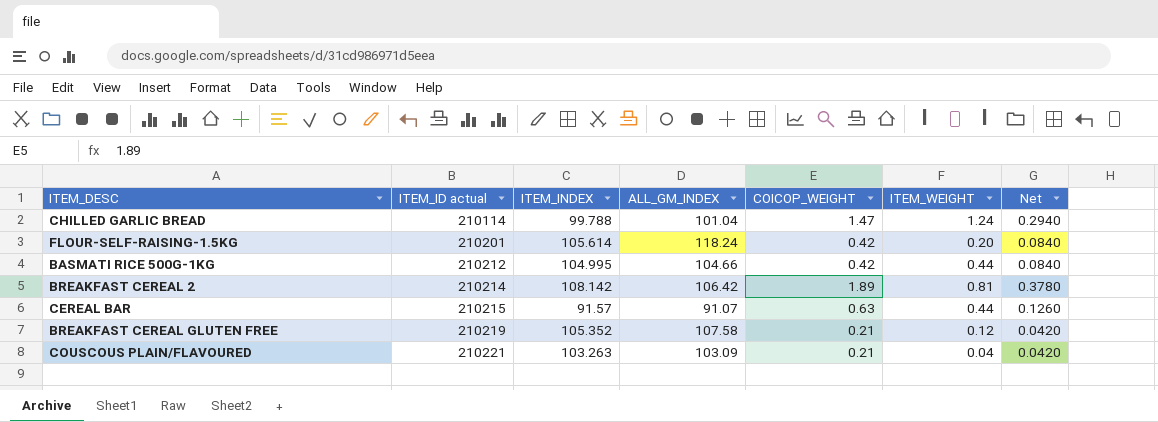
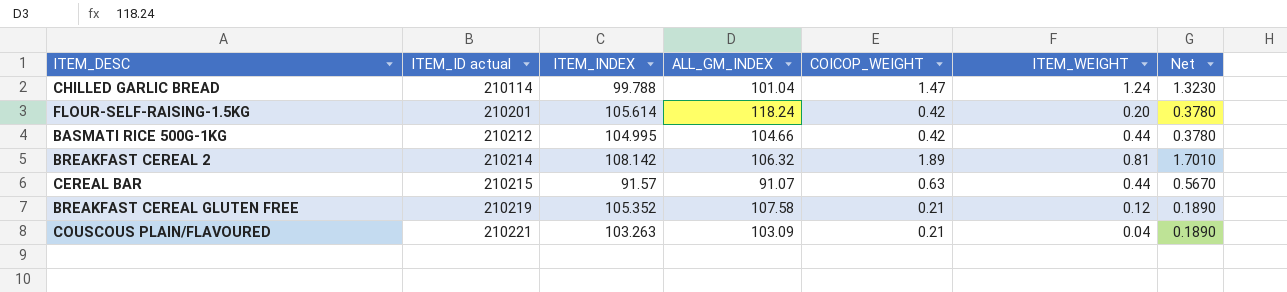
column Net | formula: [COICOP_WEIGHT] * 0.2 -> [COICOP_WEIGHT] * 0.9
BREAKFAST CEREAL 2 | ALL_GM_INDEX: 106.42 -> 106.32

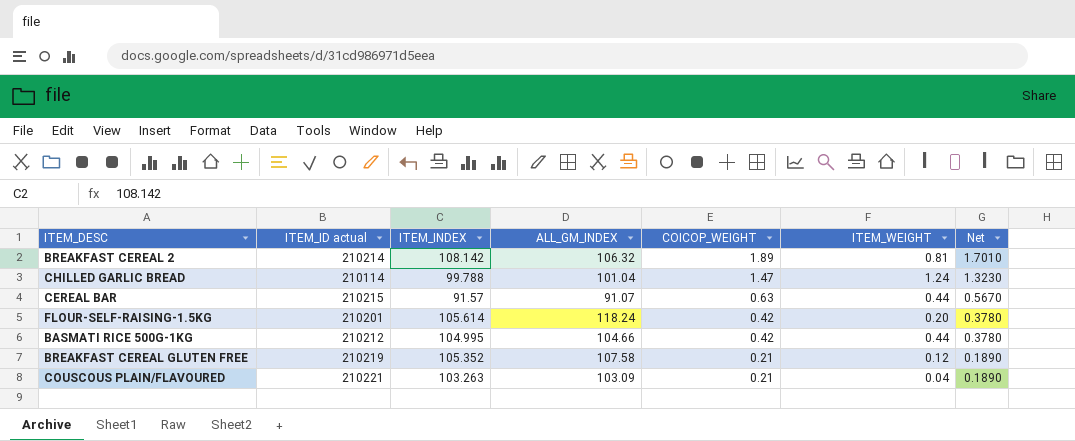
row order: ITEM_ID actual ascending -> COICOP_WEIGHT descending

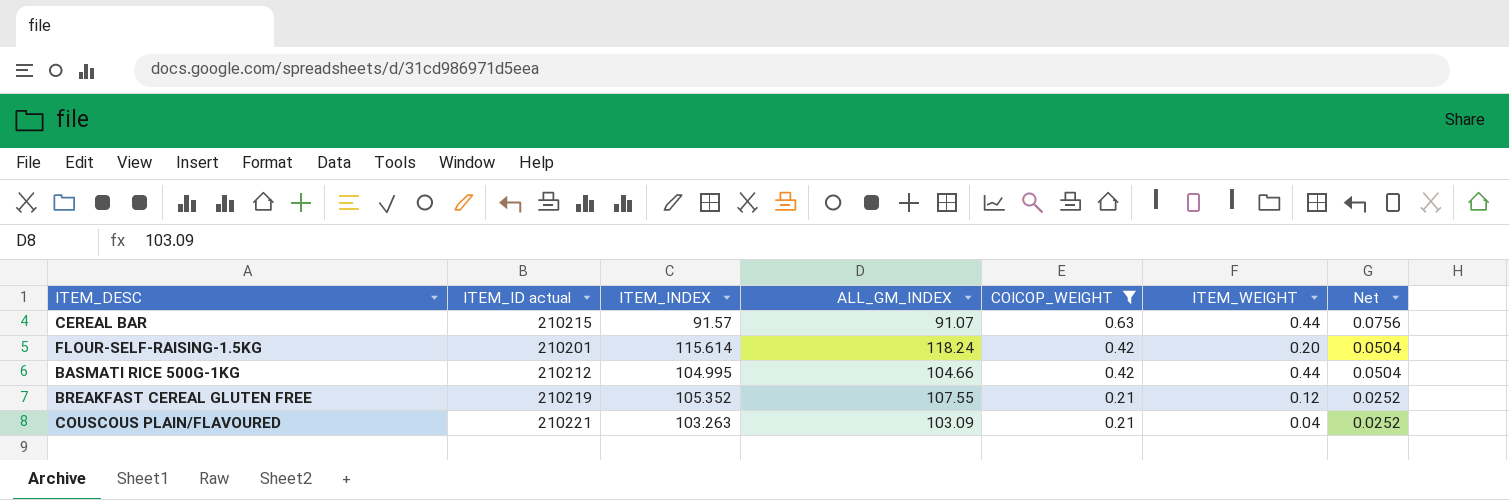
filter: none -> COICOP_WEIGHT <= 0.63
column Net | formula: [COICOP_WEIGHT] * 0.9 -> [COICOP_WEIGHT] * 0.12
FLOUR-SELF-RAISING-1.5KG | ITEM_INDEX: 105.614 -> 115.614
BREAKFAST CEREAL GLUTEN FREE | ALL_GM_INDEX: 107.58 -> 107.55

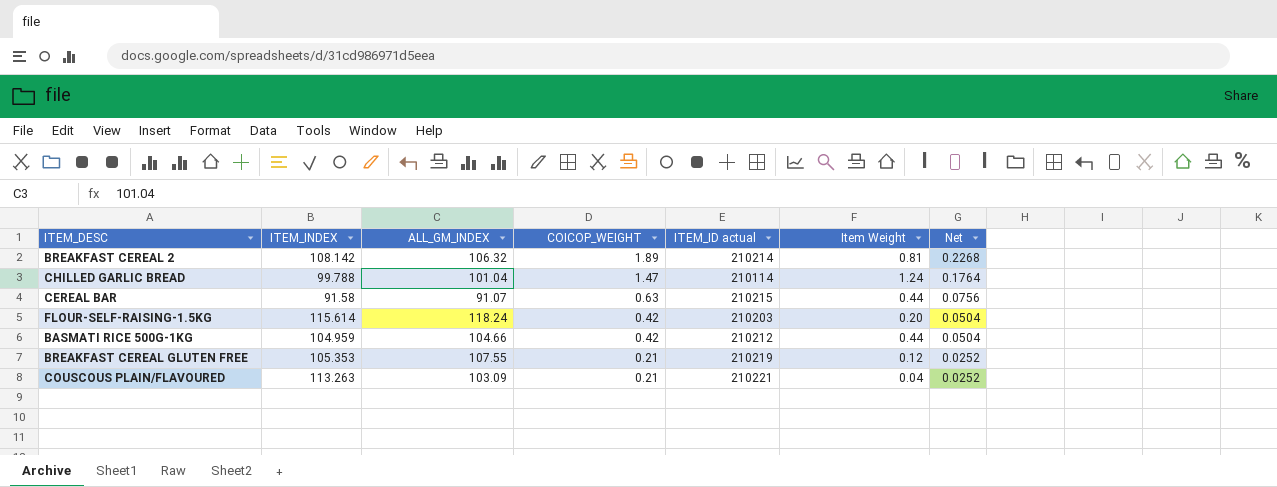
filter: COICOP_WEIGHT <= 0.63 -> none
column ITEM_ID actual | position: 2 -> 5
column name: ITEM_WEIGHT -> Item Weight
CEREAL BAR | ITEM_INDEX: 91.57 -> 91.58
FLOUR-SELF-RAISING-1.5KG | ITEM_ID actual: 210201 -> 210203
BASMATI RICE 500G-1KG | ITEM_INDEX: 104.995 -> 104.959
BREAKFAST CEREAL GLUTEN FREE | ITEM_INDEX: 105.352 -> 105.353
COUSCOUS PLAIN/FLAVOURED | ITEM_INDEX: 103.263 -> 113.263

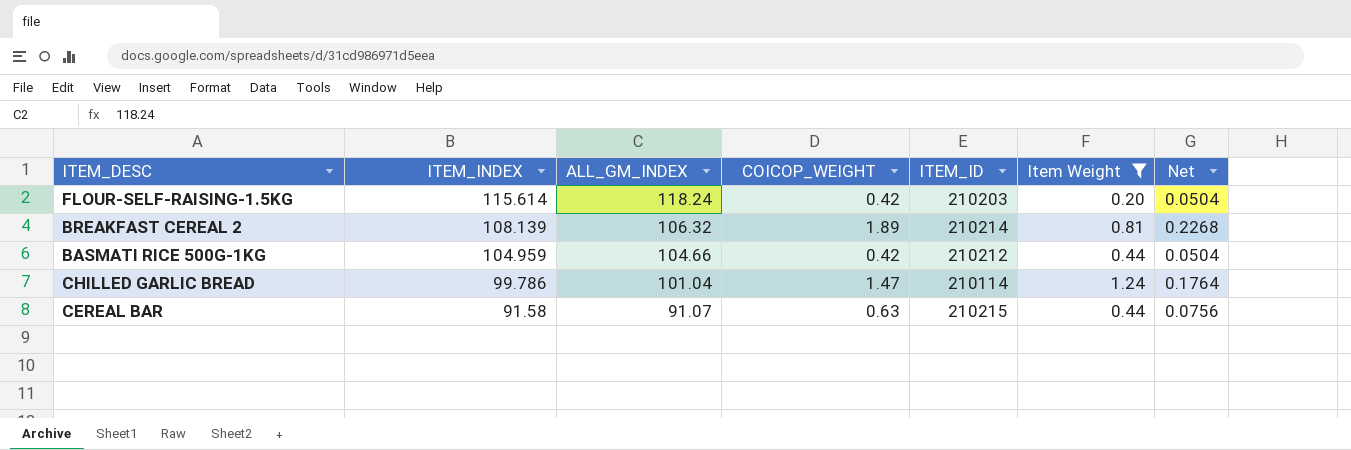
filter: none -> Item Weight >= 0.20
row order: COICOP_WEIGHT descending -> ITEM_INDEX descending
column name: ITEM_ID actual -> ITEM_ID
BREAKFAST CEREAL 2 | ITEM_INDEX: 108.142 -> 108.139
CHILLED GARLIC BREAD | ITEM_INDEX: 99.788 -> 99.786

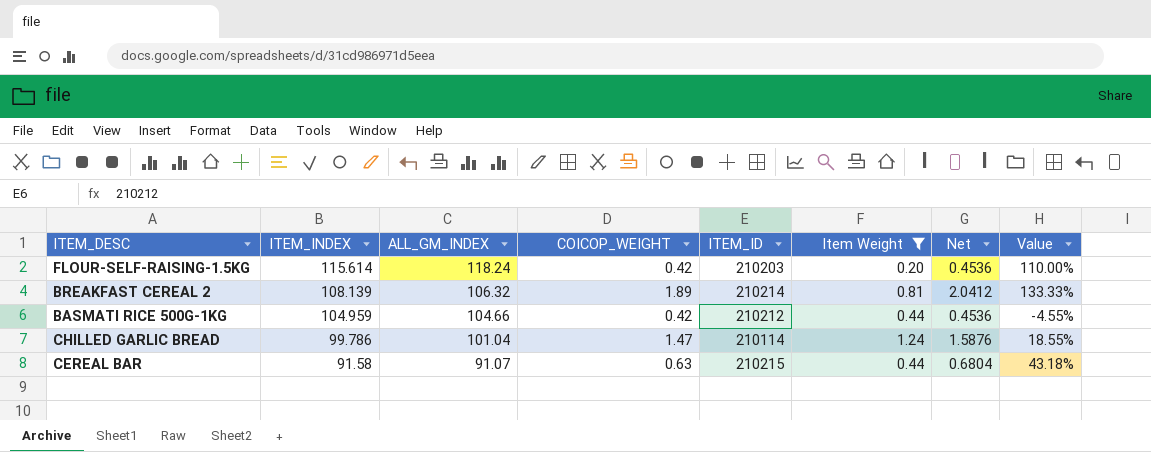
column Net | formula: [COICOP_WEIGHT] * 0.12 -> [COICOP_WEIGHT] * 1.08
column Value | formula: none -> ([COICOP_WEIGHT] - [Item Weight]) / [Item Weight]

